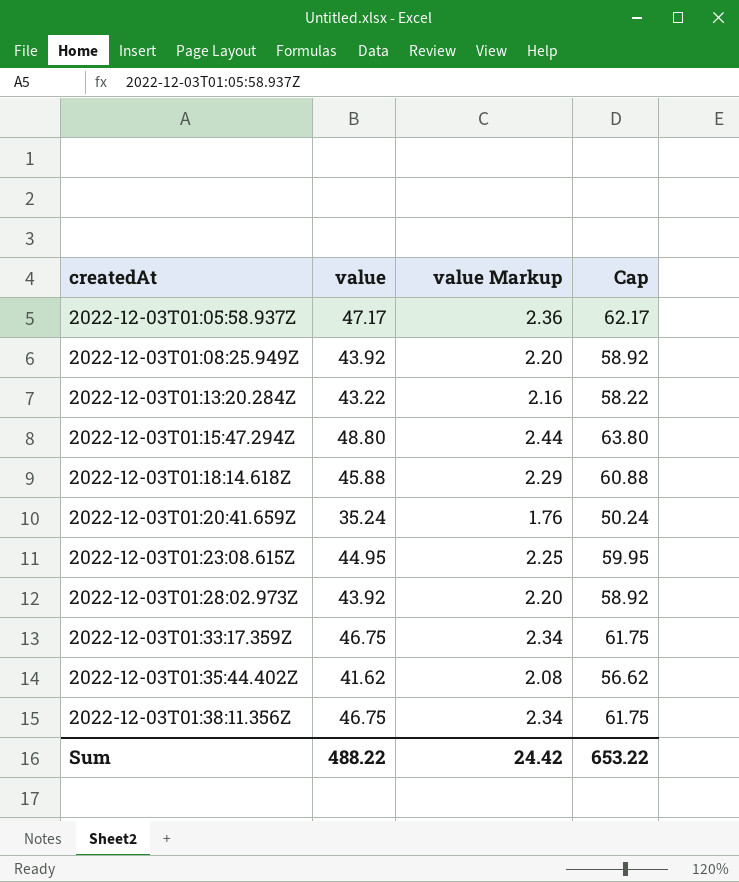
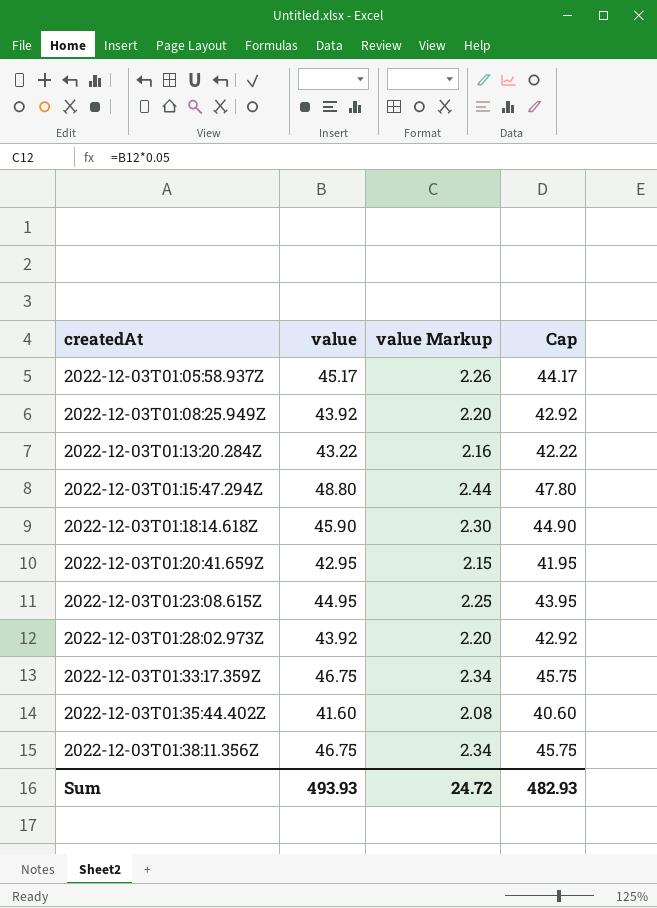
column Cap | formula: [value] + 15 -> [value] - 1
2022-12-03T01:05:58.937Z | value: 47.17 -> 45.17
2022-12-03T01:05:58.937Z | value Markup: 2.36 -> 2.26
2022-12-03T01:18:14.618Z | value: 45.88 -> 45.90
2022-12-03T01:18:14.618Z | value Markup: 2.29 -> 2.30
2022-12-03T01:20:41.659Z | value: 35.24 -> 42.95
2022-12-03T01:20:41.659Z | value Markup: 1.76 -> 2.15
2022-12-03T01:35:44.402Z | value: 41.62 -> 41.60
Sum | value: 488.22 -> 493.93
Sum | value Markup: 24.42 -> 24.72
Sum | Cap: 653.22 -> 482.93

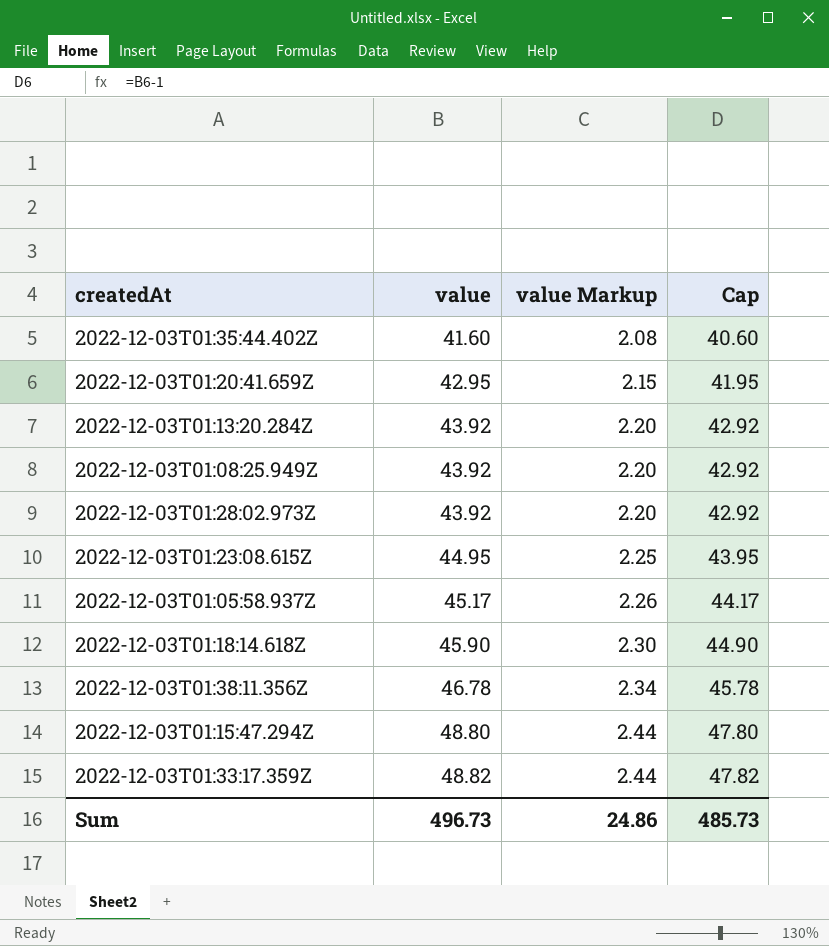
row order: createdAt ascending -> value ascending
2022-12-03T01:13:20.284Z | value: 43.22 -> 43.92
2022-12-03T01:13:20.284Z | value Markup: 2.16 -> 2.20
2022-12-03T01:13:20.284Z | Cap: 42.22 -> 42.92
2022-12-03T01:38:11.356Z | value: 46.75 -> 46.78
2022-12-03T01:38:11.356Z | Cap: 45.75 -> 45.78
2022-12-03T01:33:17.359Z | value: 46.75 -> 48.82
2022-12-03T01:33:17.359Z | value Markup: 2.34 -> 2.44
2022-12-03T01:33:17.359Z | Cap: 45.75 -> 47.82
Sum | value: 493.93 -> 496.73
Sum | value Markup: 24.72 -> 24.86
Sum | Cap: 482.93 -> 485.73

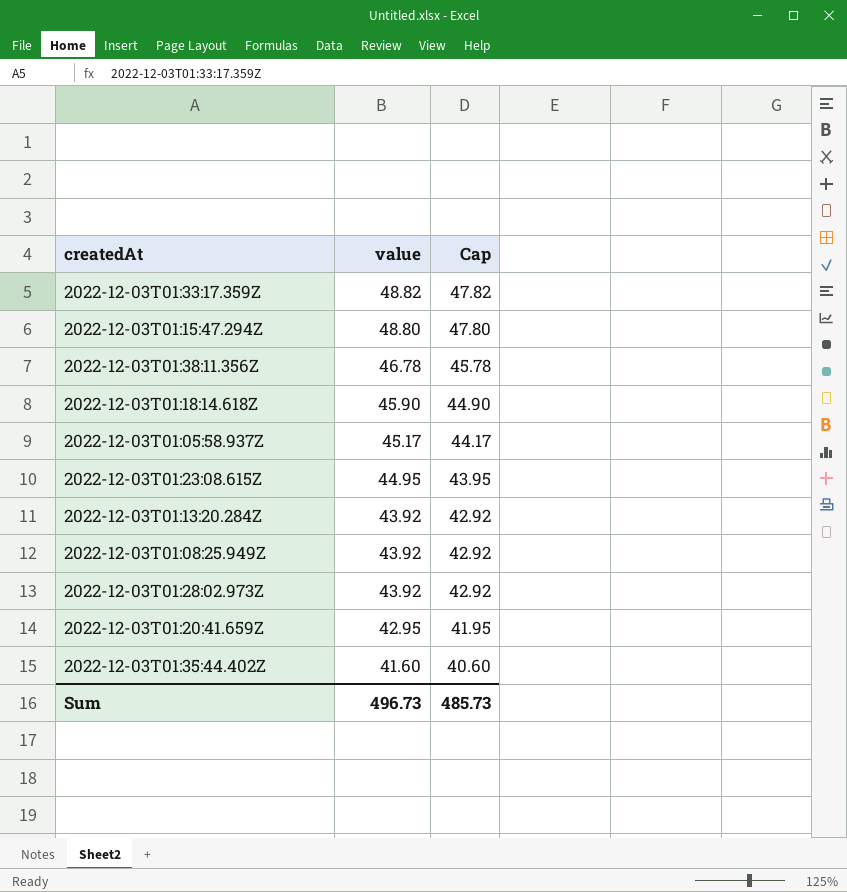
row order: value ascending -> value descending
column value Markup | formula: [value] * 0.05 -> none

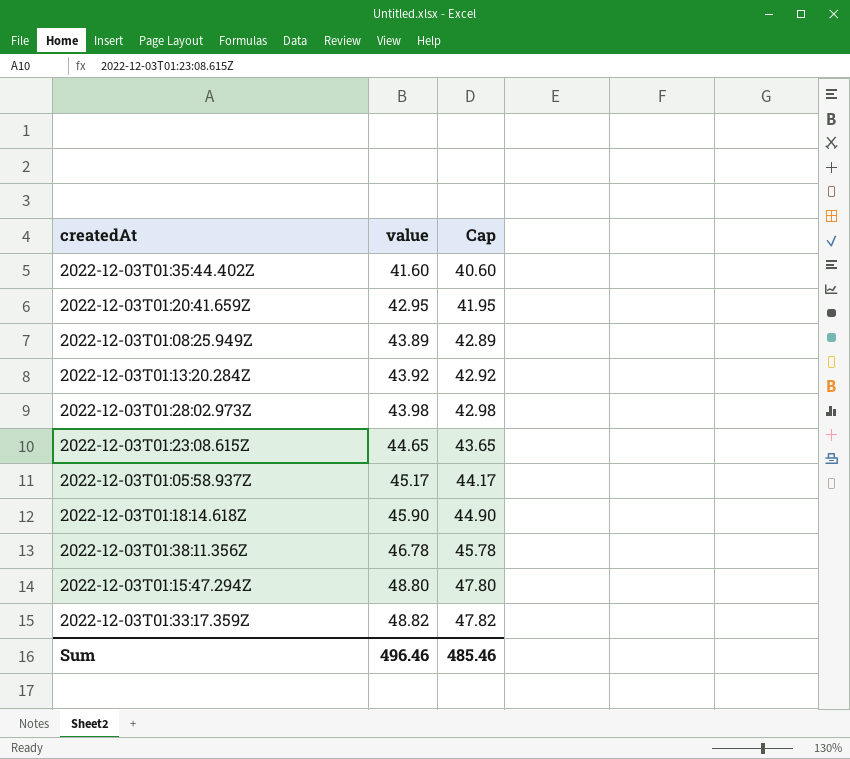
row order: value descending -> value ascending
2022-12-03T01:08:25.949Z | value: 43.92 -> 43.89
2022-12-03T01:08:25.949Z | Cap: 42.92 -> 42.89
2022-12-03T01:28:02.973Z | value: 43.92 -> 43.98
2022-12-03T01:28:02.973Z | Cap: 42.92 -> 42.98
2022-12-03T01:23:08.615Z | value: 44.95 -> 44.65
2022-12-03T01:23:08.615Z | Cap: 43.95 -> 43.65
Sum | value: 496.73 -> 496.46
Sum | Cap: 485.73 -> 485.46

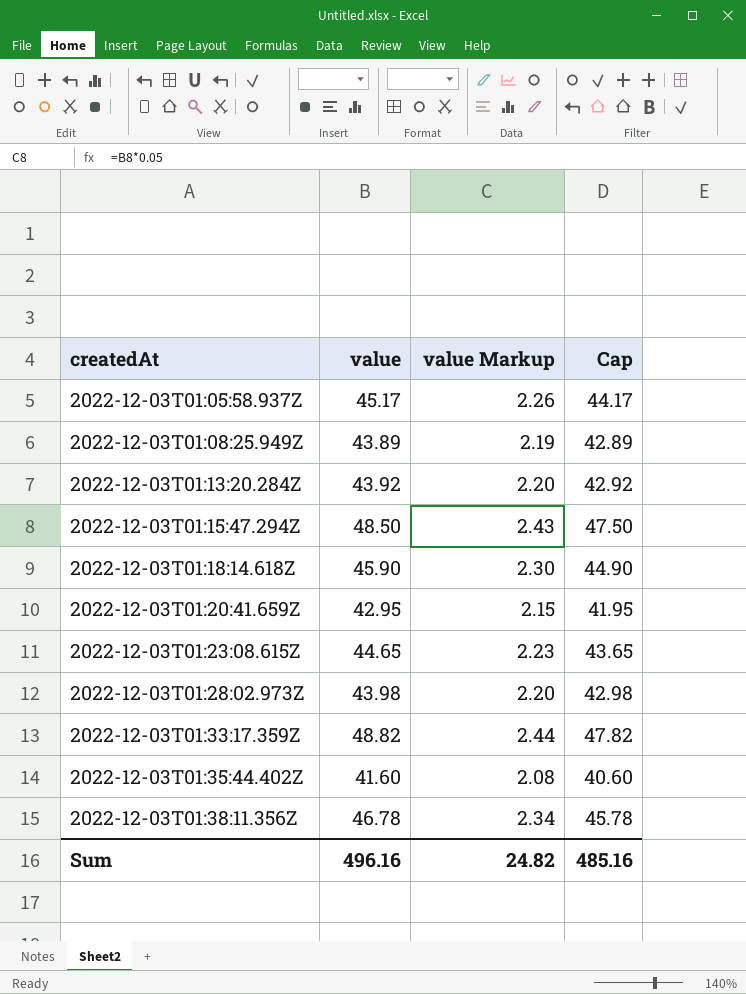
row order: value ascending -> createdAt ascending
column value Markup | formula: none -> [value] * 0.05
2022-12-03T01:15:47.294Z | value: 48.80 -> 48.50
2022-12-03T01:15:47.294Z | Cap: 47.80 -> 47.50
Sum | value: 496.46 -> 496.16
Sum | Cap: 485.46 -> 485.16

